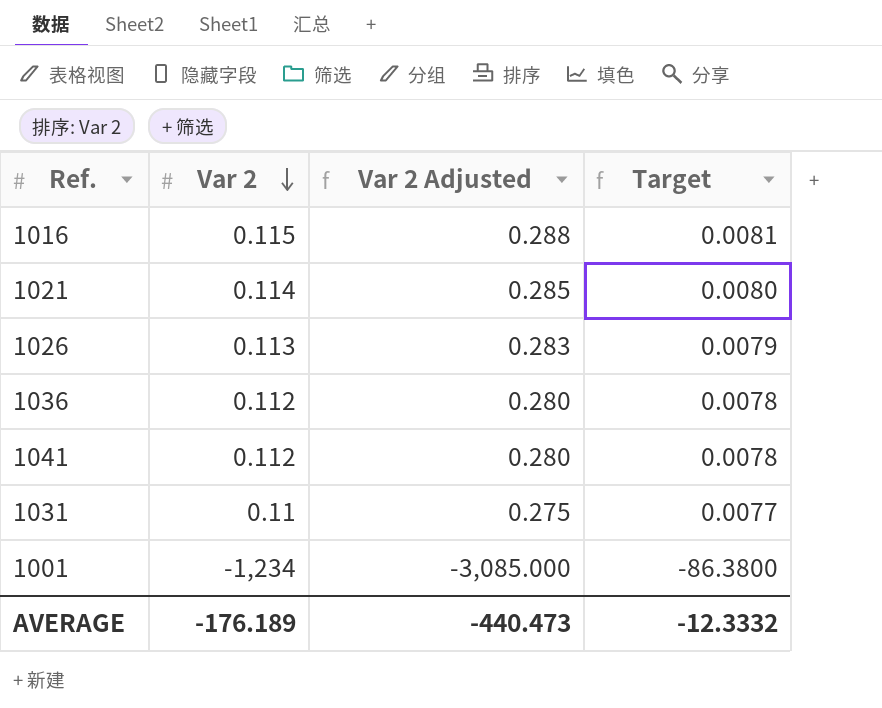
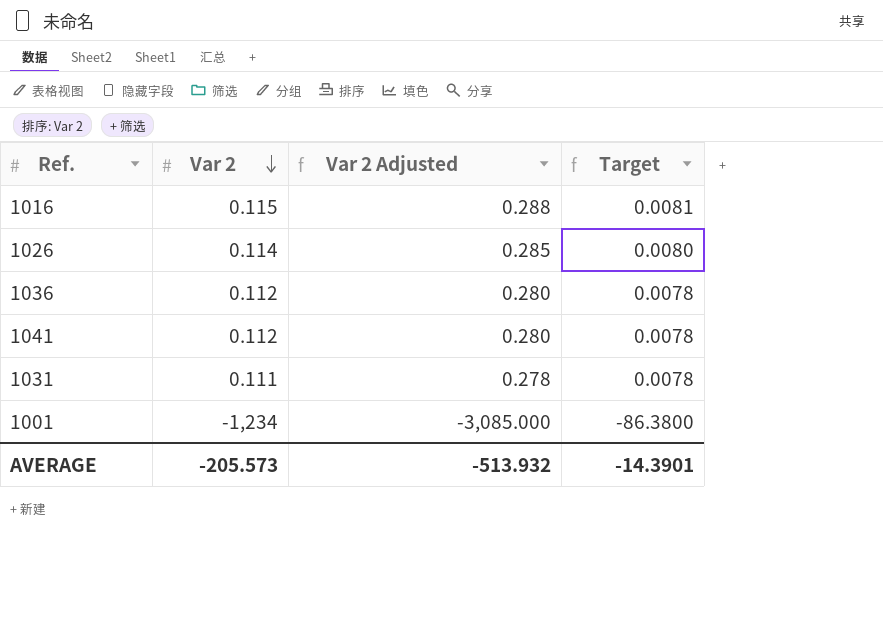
row 1021: 0.114 | 0.285 | 0.0080 -> none
1026 | Var 2: 0.113 -> 0.114
1026 | Var 2 Adjusted: 0.283 -> 0.285
1026 | Target: 0.0079 -> 0.0080
1031 | Var 2: 0.11 -> 0.111
1031 | Var 2 Adjusted: 0.275 -> 0.278
1031 | Target: 0.0077 -> 0.0078
AVERAGE | Var 2: -176.189 -> -205.573
AVERAGE | Var 2 Adjusted: -440.473 -> -513.932
AVERAGE | Target: -12.3332 -> -14.3901

